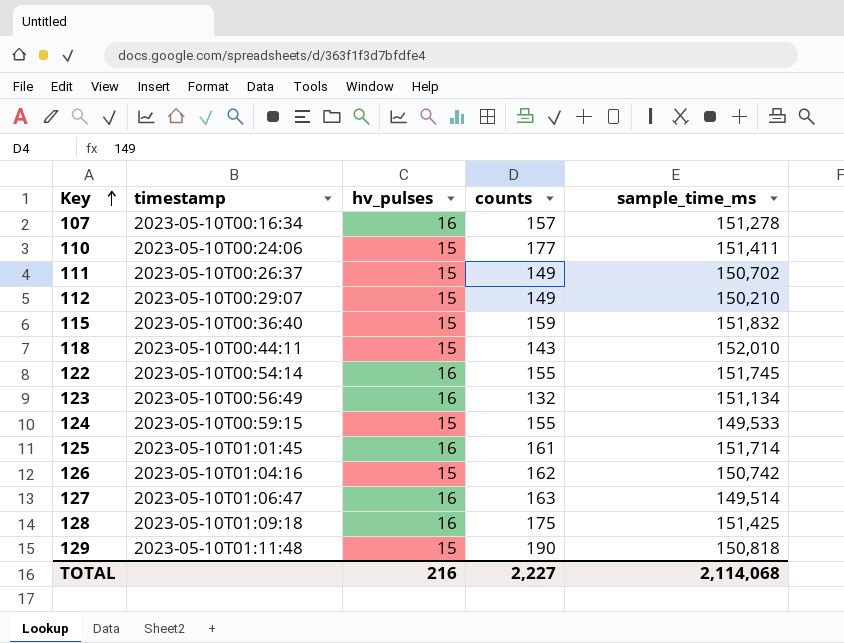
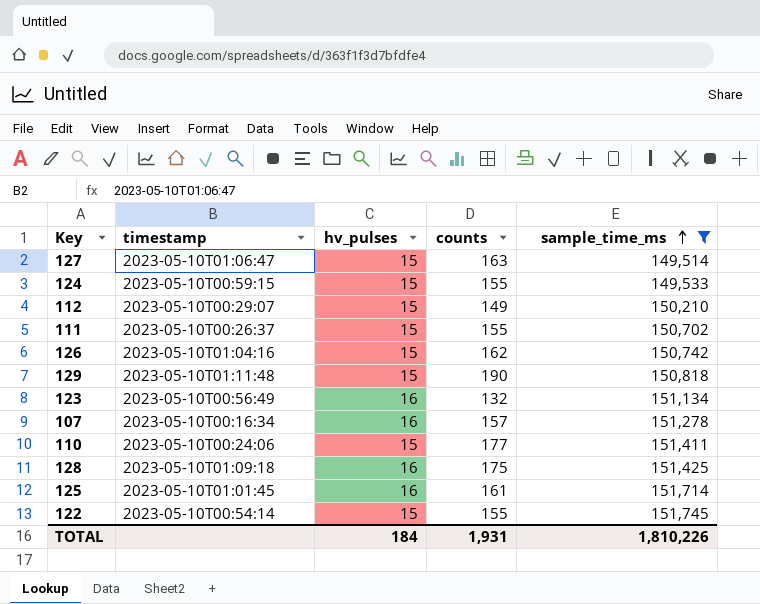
filter: none -> sample_time_ms <= 151,745
row order: Key ascending -> sample_time_ms ascending
127 | hv_pulses: 16 -> 15
111 | counts: 149 -> 155
122 | hv_pulses: 16 -> 15
TOTAL | hv_pulses: 216 -> 184
TOTAL | counts: 2,227 -> 1,931
TOTAL | sample_time_ms: 2,114,068 -> 1,810,226

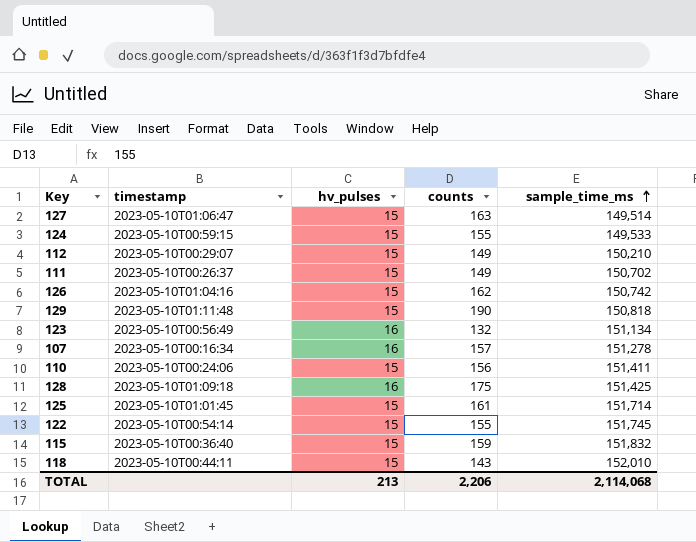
filter: sample_time_ms <= 151,745 -> none
111 | counts: 155 -> 149
110 | counts: 177 -> 156
125 | hv_pulses: 16 -> 15
TOTAL | hv_pulses: 184 -> 213
TOTAL | counts: 1,931 -> 2,206
TOTAL | sample_time_ms: 1,810,226 -> 2,114,068

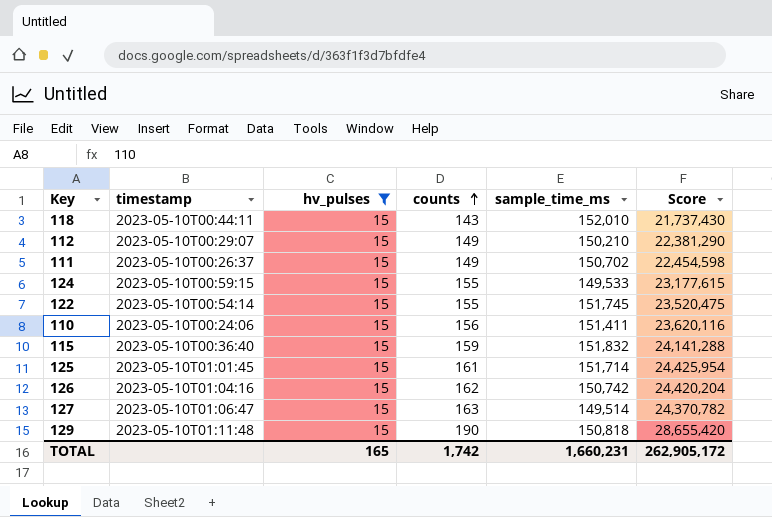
filter: none -> hv_pulses = 15
row order: sample_time_ms ascending -> counts ascending
column Score | formula: none -> [counts] * [sample_time_ms]
TOTAL | hv_pulses: 213 -> 165
TOTAL | counts: 2,206 -> 1,742
TOTAL | sample_time_ms: 2,114,068 -> 1,660,231

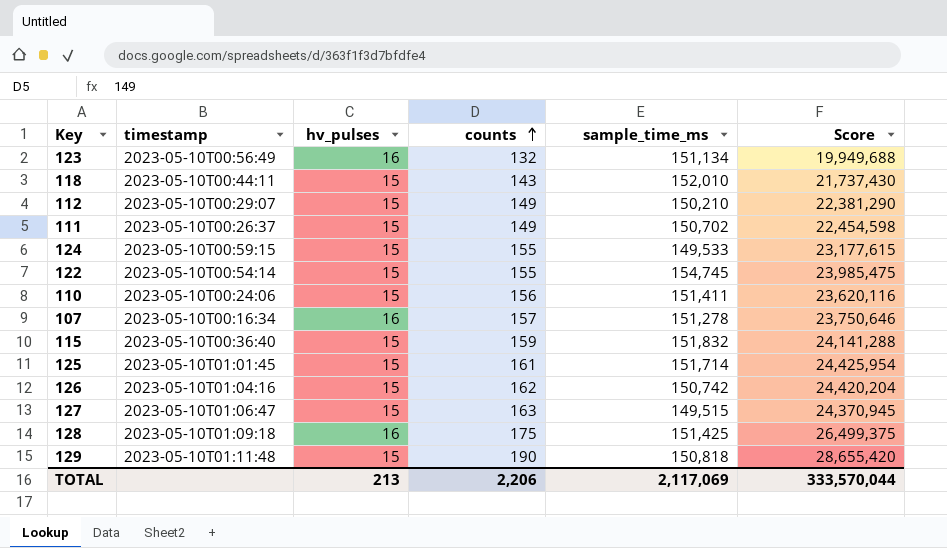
filter: hv_pulses = 15 -> none
122 | sample_time_ms: 151,745 -> 154,745
122 | Score: 23,520,475 -> 23,985,475
127 | sample_time_ms: 149,514 -> 149,515
127 | Score: 24,370,782 -> 24,370,945
TOTAL | hv_pulses: 165 -> 213
TOTAL | counts: 1,742 -> 2,206
TOTAL | sample_time_ms: 1,660,231 -> 2,117,069
TOTAL | Score: 262,905,172 -> 333,570,044

